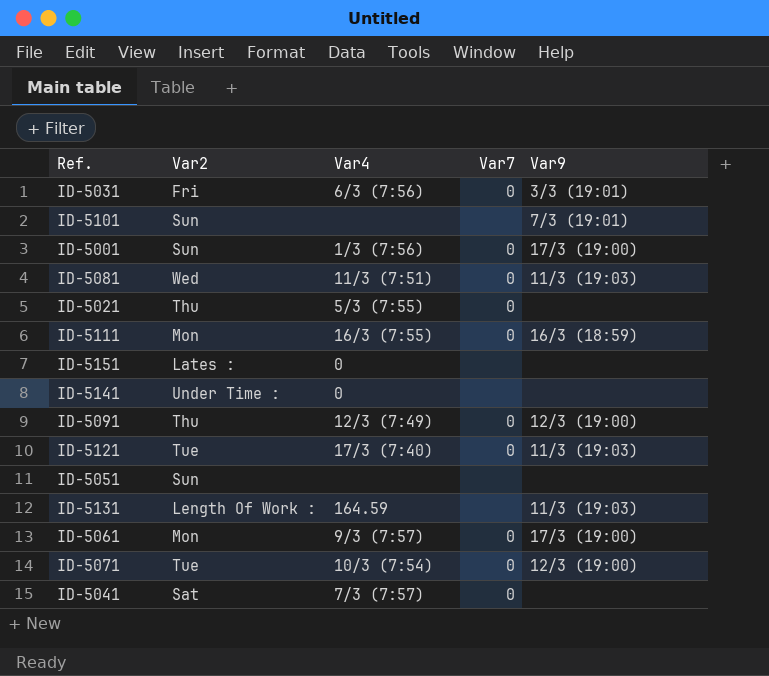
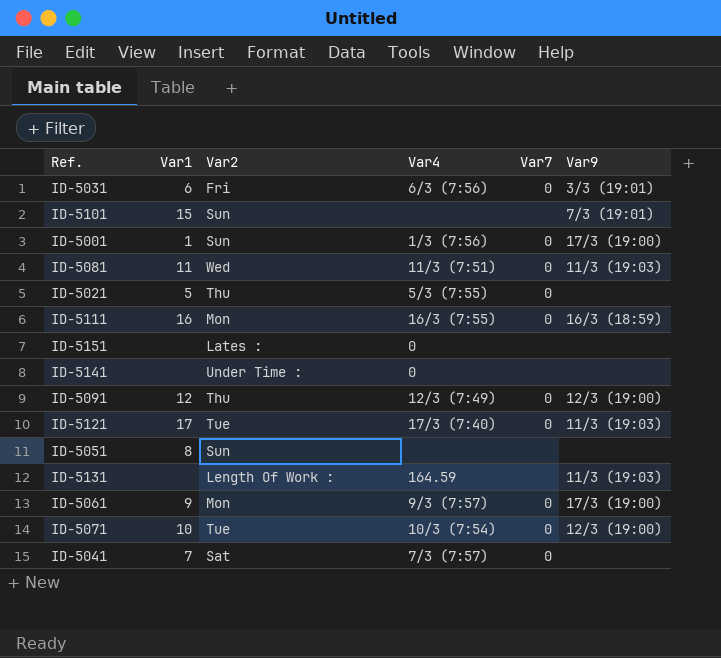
column Var1 | position: none -> 2

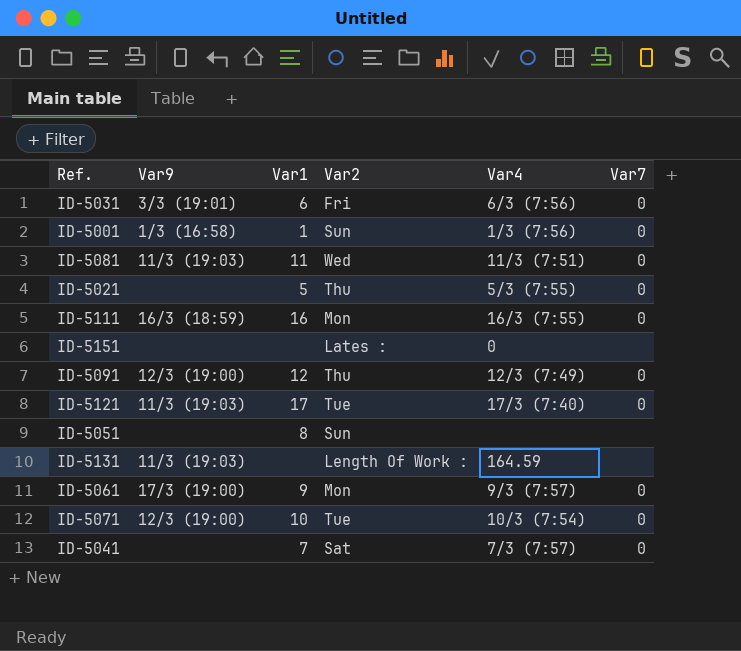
column Var9 | position: 6 -> 2
row ID-5101: 15 | Sun | none | none | 7/3 (19:01) -> none
row ID-5141: none | Under Time : | 0 | none | none -> none
ID-5001 | Var9: 17/3 (19:00) -> 1/3 (16:58)

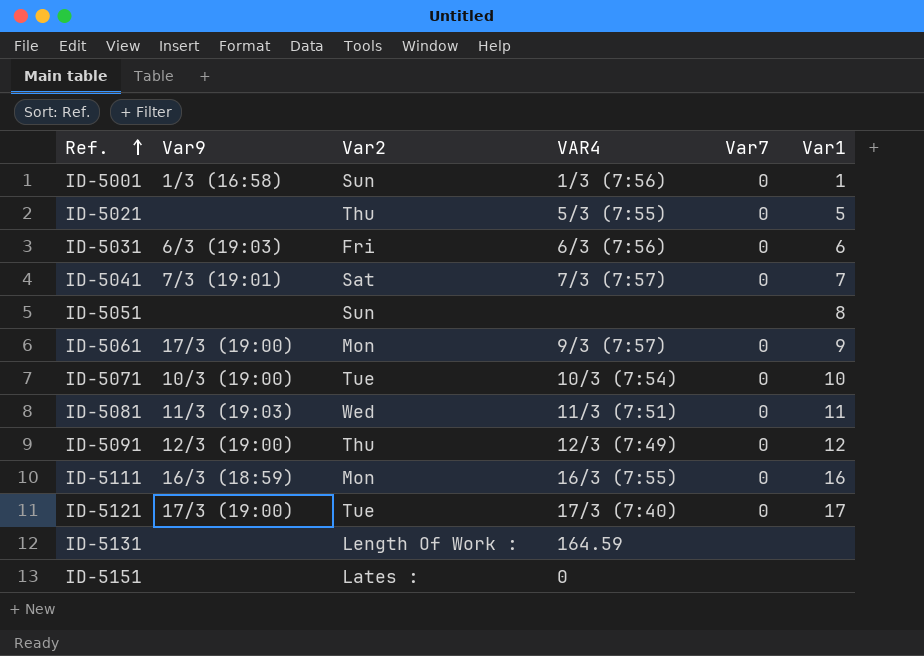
row order: none -> Ref. ascending
column name: Var4 -> VAR4
column Var1 | position: 3 -> 6
ID-5031 | Var9: 3/3 (19:01) -> 6/3 (19:03)
ID-5041 | Var9: none -> 7/3 (19:01)
ID-5071 | Var9: 12/3 (19:00) -> 10/3 (19:00)
ID-5121 | Var9: 11/3 (19:03) -> 17/3 (19:00)
ID-5131 | Var9: 11/3 (19:03) -> none

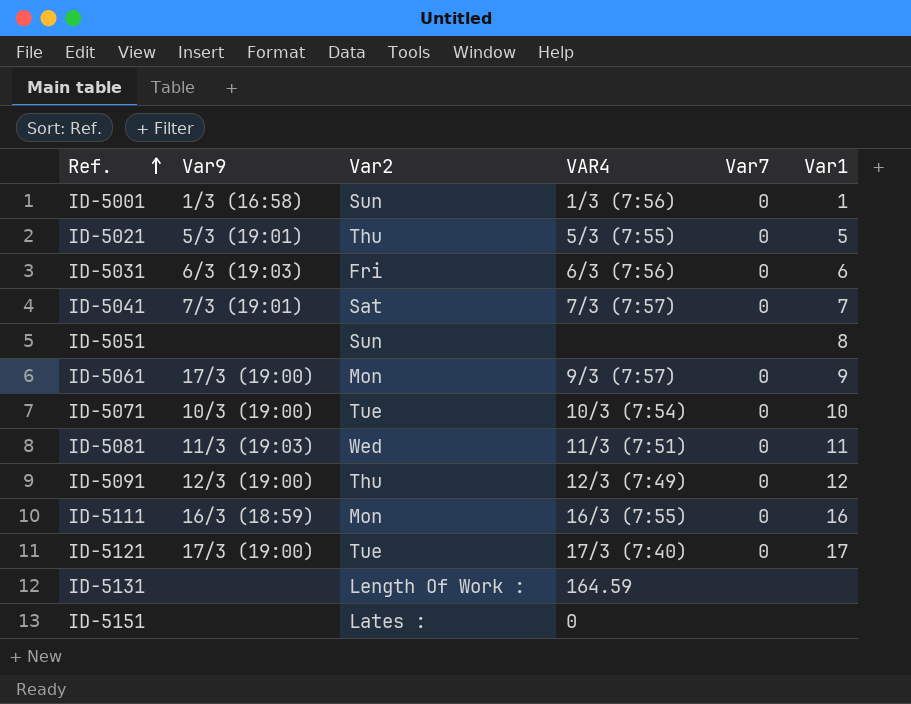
ID-5021 | Var9: none -> 5/3 (19:01)

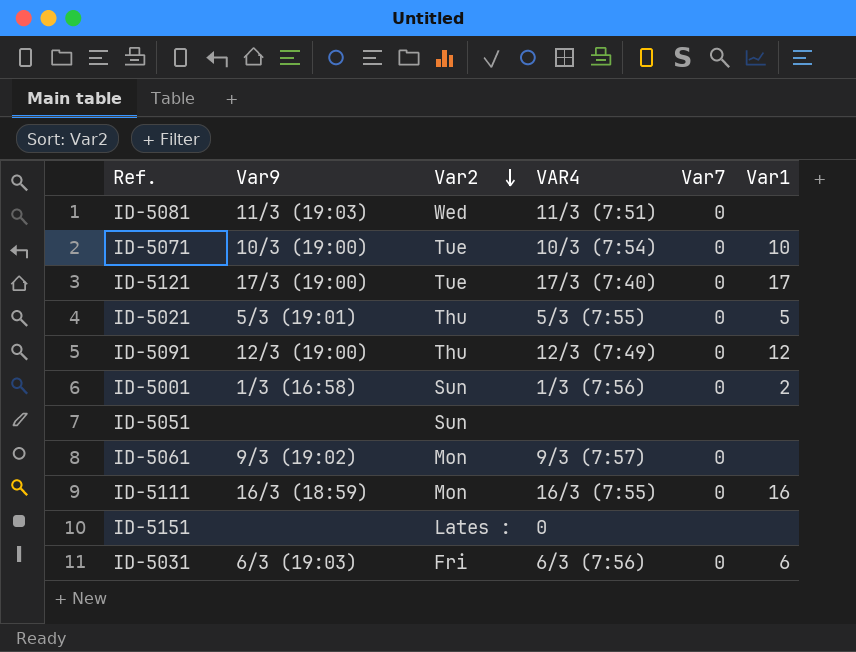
row order: Ref. ascending -> Var2 descending
row ID-5041: 7/3 (19:01) | Sat | 7/3 (7:57) | 0 | 7 -> none
row ID-5131: none | Length Of Work : | 164.59 | none | none -> none
ID-5081 | Var1: 11 -> none
ID-5001 | Var1: 1 -> 2
ID-5051 | Var1: 8 -> none
ID-5061 | Var9: 17/3 (19:00) -> 9/3 (19:02)
ID-5061 | Var1: 9 -> none

